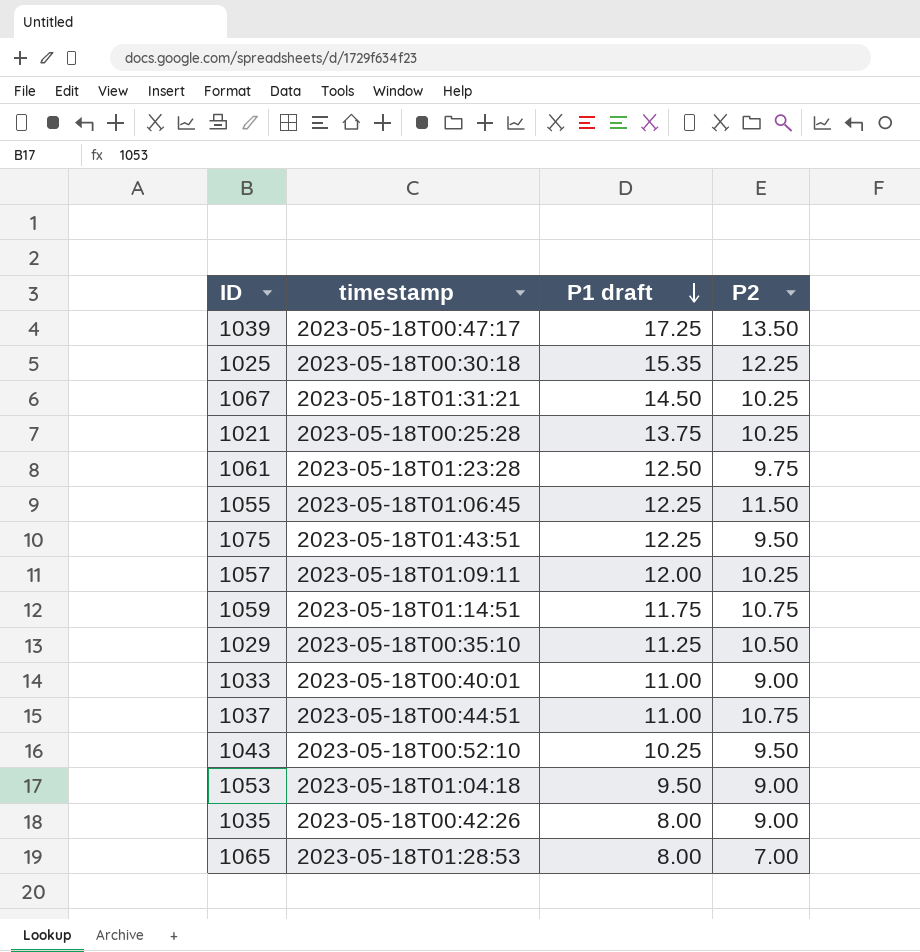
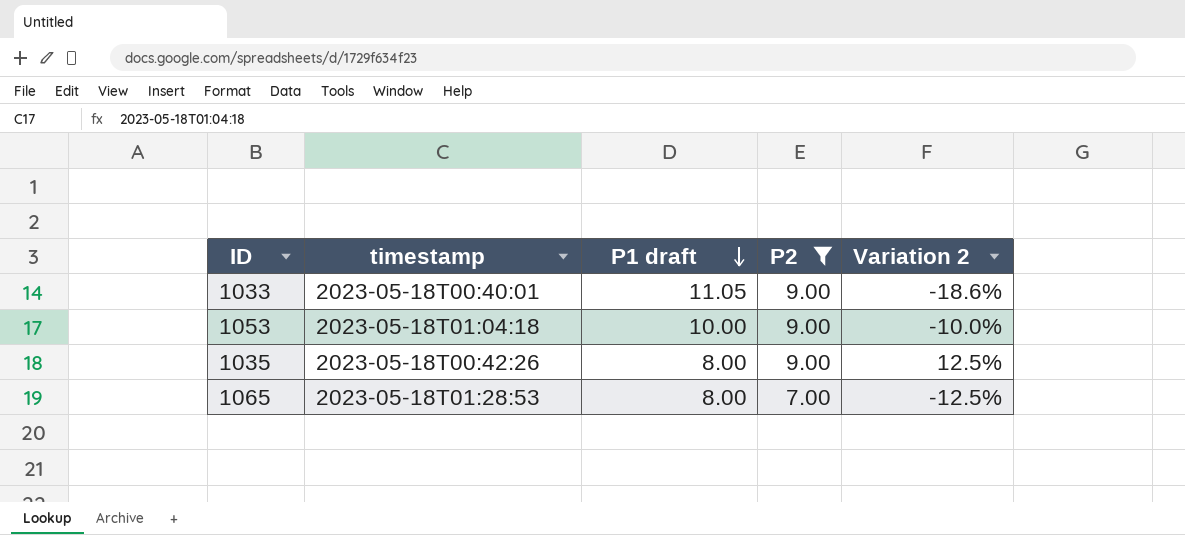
filter: none -> P2 <= 9.00
column Variation 2 | formula: none -> ([P2] - [P1 draft]) / [P1 draft]
1033 | P1 draft: 11.00 -> 11.05
1053 | P1 draft: 9.50 -> 10.00

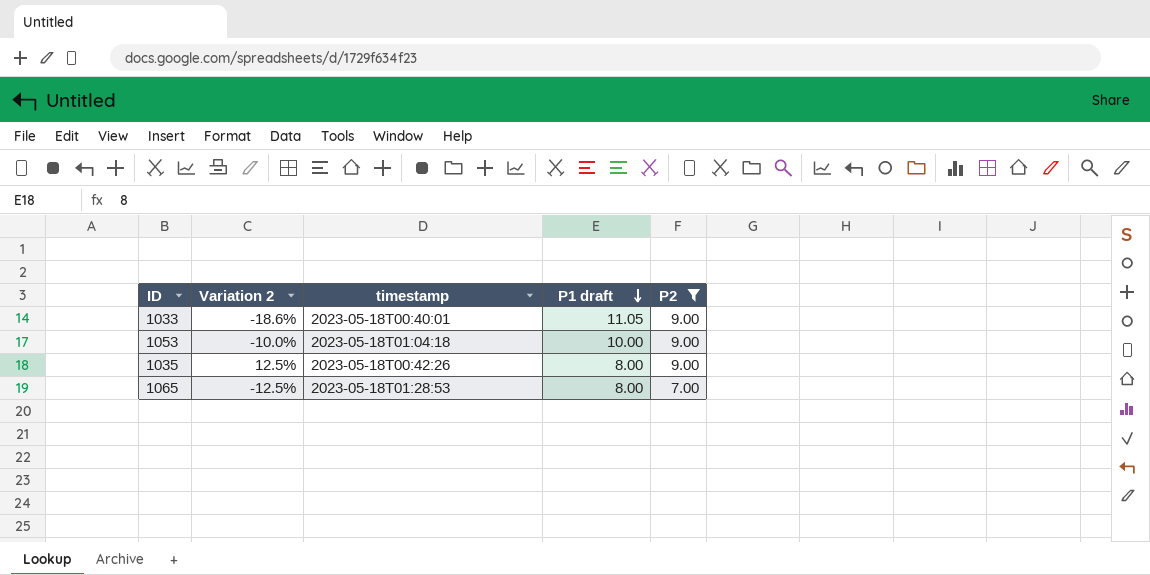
column Variation 2 | position: 5 -> 2

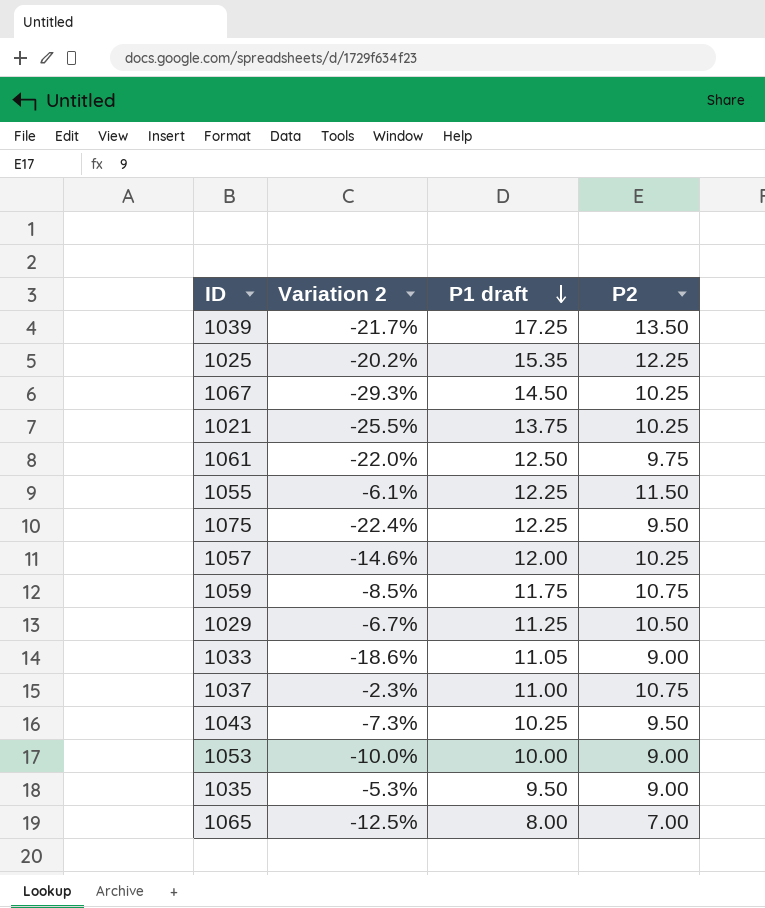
filter: P2 <= 9.00 -> none
column timestamp | position: 3 -> none
1035 | Variation 2: 12.5% -> -5.3%
1035 | P1 draft: 8.00 -> 9.50

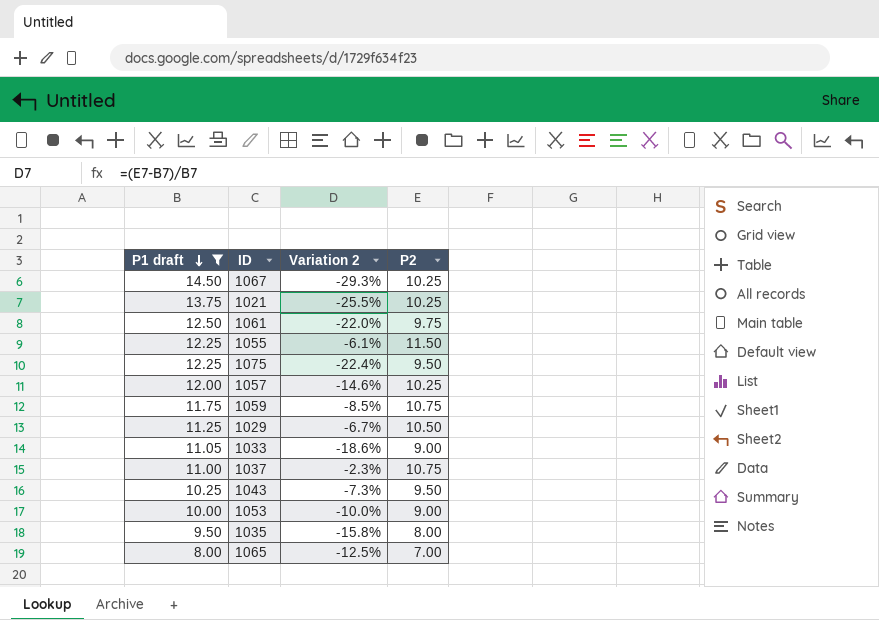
filter: none -> P1 draft <= 14.50
column P1 draft | position: 3 -> 1
1035 | Variation 2: -5.3% -> -15.8%
1035 | P2: 9.00 -> 8.00

